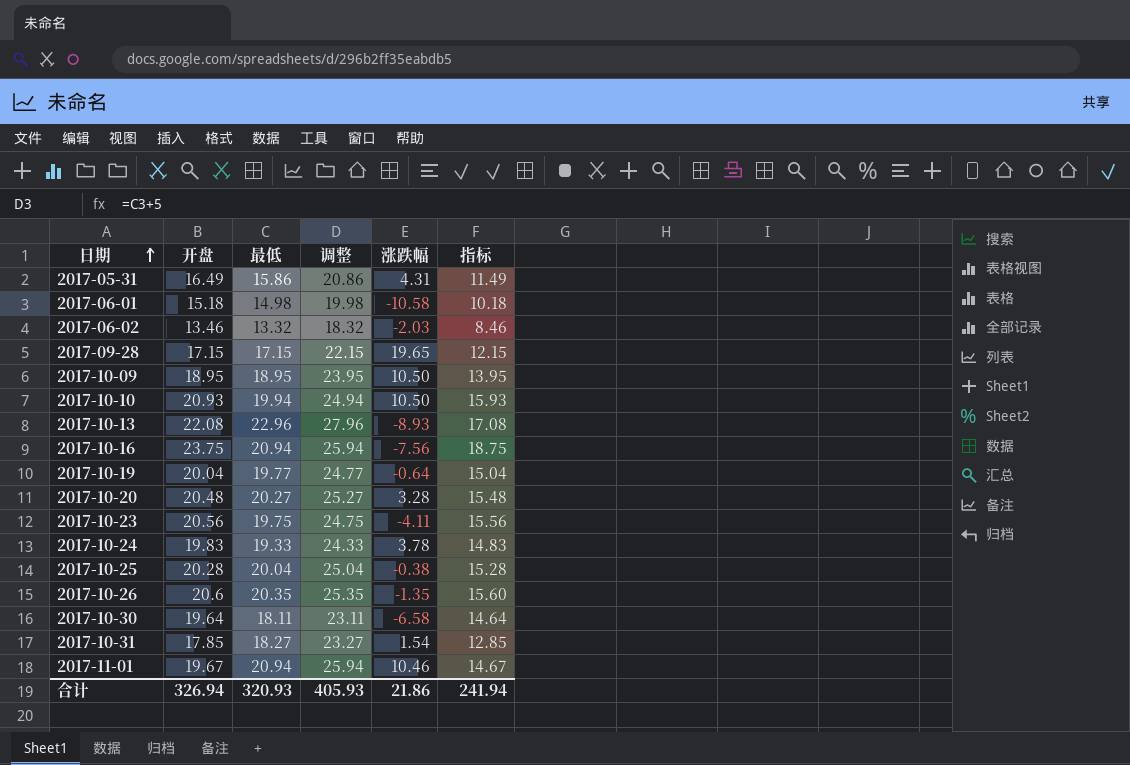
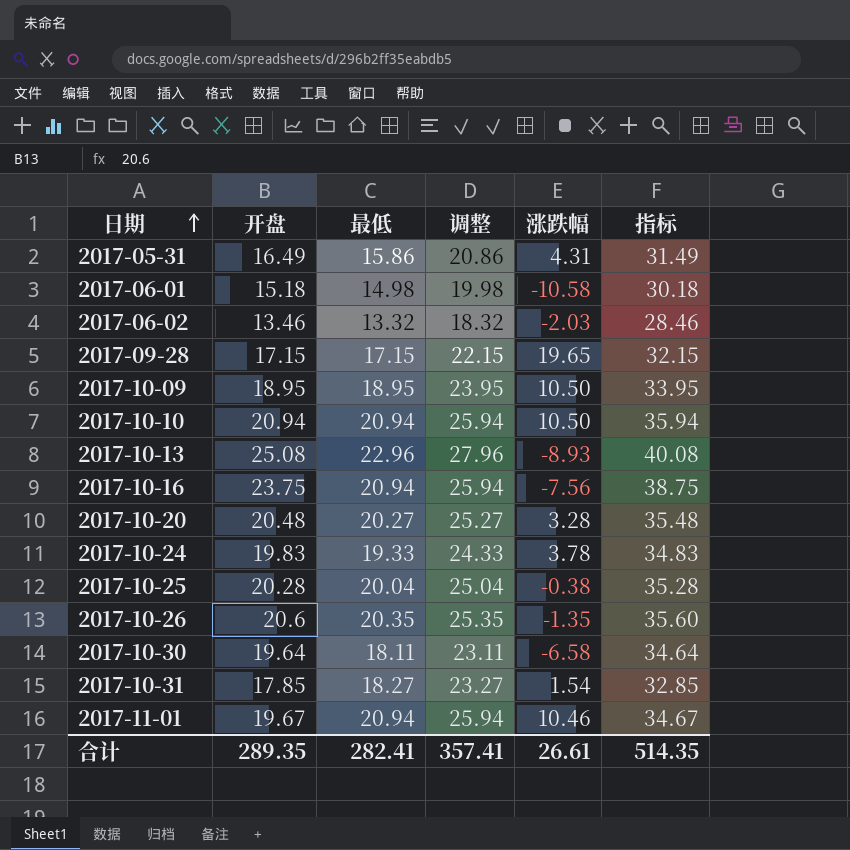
column 指标 | formula: [开盘] - 5 -> [开盘] + 15
row 2017-10-19: 20.04 | 19.77 | 24.77 | -0.64 | 15.04 -> none
row 2017-10-23: 20.56 | 19.75 | 24.75 | -4.11 | 15.56 -> none
2017-10-10 | 开盘: 20.93 -> 20.94
2017-10-10 | 最低: 19.94 -> 20.94
2017-10-10 | 调整: 24.94 -> 25.94
2017-10-13 | 开盘: 22.08 -> 25.08
合计 | 开盘: 326.94 -> 289.35
合计 | 最低: 320.93 -> 282.41
合计 | 调整: 405.93 -> 357.41
合计 | 涨跌幅: 21.86 -> 26.61
合计 | 指标: 241.94 -> 514.35

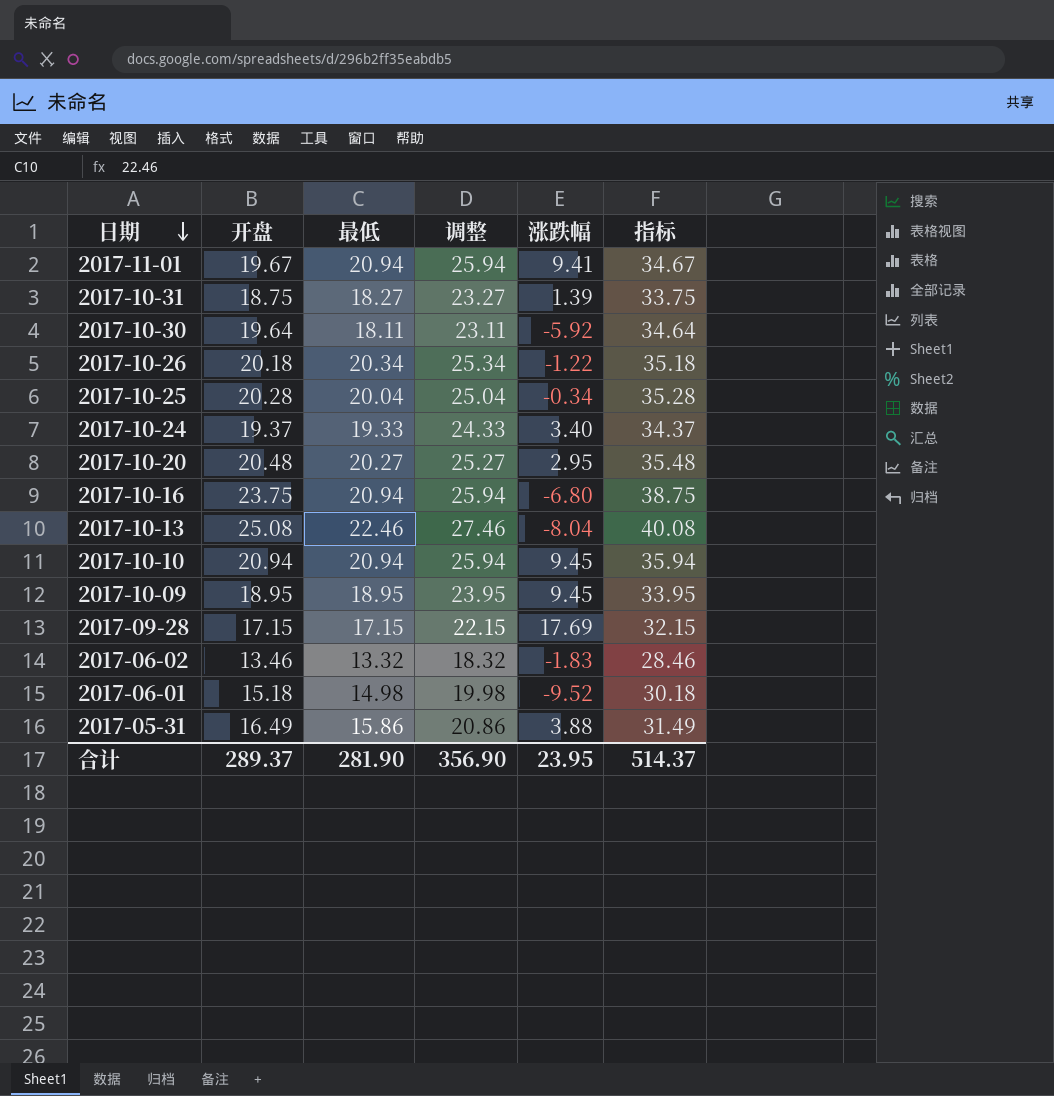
row order: 日期 ascending -> 日期 descending
2017-11-01 | 涨跌幅: 10.46 -> 9.41
2017-10-31 | 开盘: 17.85 -> 18.75
2017-10-31 | 涨跌幅: 1.54 -> 1.39
2017-10-31 | 指标: 32.85 -> 33.75
2017-10-30 | 涨跌幅: -6.58 -> -5.92
2017-10-26 | 开盘: 20.6 -> 20.18
2017-10-26 | 最低: 20.35 -> 20.34
2017-10-26 | 调整: 25.35 -> 25.34
2017-10-26 | 涨跌幅: -1.35 -> -1.22
2017-10-26 | 指标: 35.60 -> 35.18
2017-10-25 | 涨跌幅: -0.38 -> -0.34
2017-10-24 | 开盘: 19.83 -> 19.37
2017-10-24 | 涨跌幅: 3.78 -> 3.40
2017-10-24 | 指标: 34.83 -> 34.37
2017-10-20 | 涨跌幅: 3.28 -> 2.95
2017-10-16 | 涨跌幅: -7.56 -> -6.80
2017-10-13 | 最低: 22.96 -> 22.46
2017-10-13 | 调整: 27.96 -> 27.46
2017-10-13 | 涨跌幅: -8.93 -> -8.04
2017-10-10 | 涨跌幅: 10.50 -> 9.45
2017-10-09 | 涨跌幅: 10.50 -> 9.45
2017-09-28 | 涨跌幅: 19.65 -> 17.69
2017-06-02 | 涨跌幅: -2.03 -> -1.83
2017-06-01 | 涨跌幅: -10.58 -> -9.52
2017-05-31 | 涨跌幅: 4.31 -> 3.88
合计 | 开盘: 289.35 -> 289.37
合计 | 最低: 282.41 -> 281.90
合计 | 调整: 357.41 -> 356.90
合计 | 涨跌幅: 26.61 -> 23.95
合计 | 指标: 514.35 -> 514.37

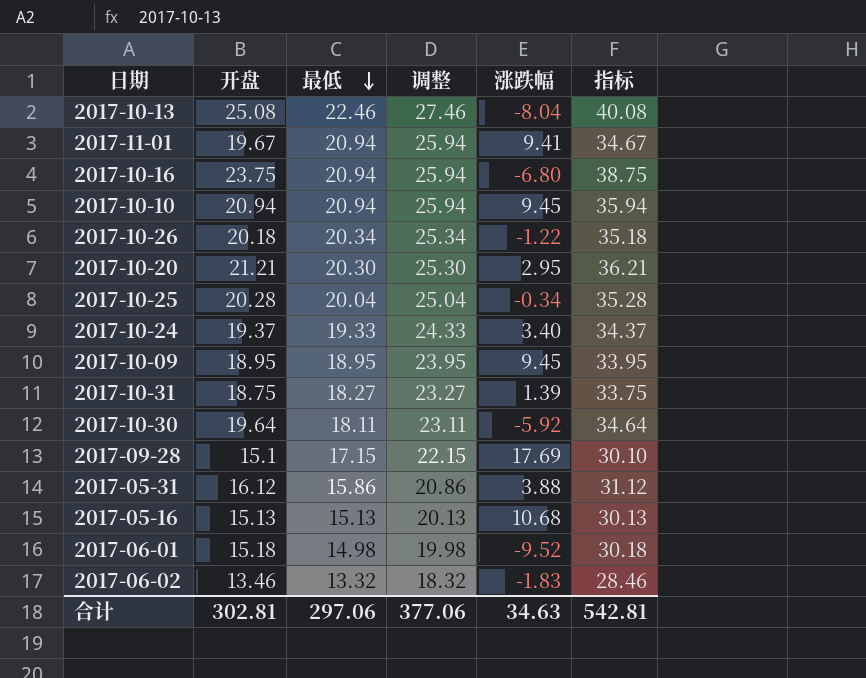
row order: 日期 descending -> 最低 descending
2017-10-20 | 开盘: 20.48 -> 21.21
2017-10-20 | 最低: 20.27 -> 20.30
2017-10-20 | 调整: 25.27 -> 25.30
2017-10-20 | 指标: 35.48 -> 36.21
2017-09-28 | 开盘: 17.15 -> 15.1
2017-09-28 | 指标: 32.15 -> 30.10
2017-05-31 | 开盘: 16.49 -> 16.12
2017-05-31 | 指标: 31.49 -> 31.12
row 2017-05-16: none -> 15.13 | 15.13 | 20.13 | 10.68 | 30.13
合计 | 开盘: 289.37 -> 302.81
合计 | 最低: 281.90 -> 297.06
合计 | 调整: 356.90 -> 377.06
合计 | 涨跌幅: 23.95 -> 34.63
合计 | 指标: 514.37 -> 542.81

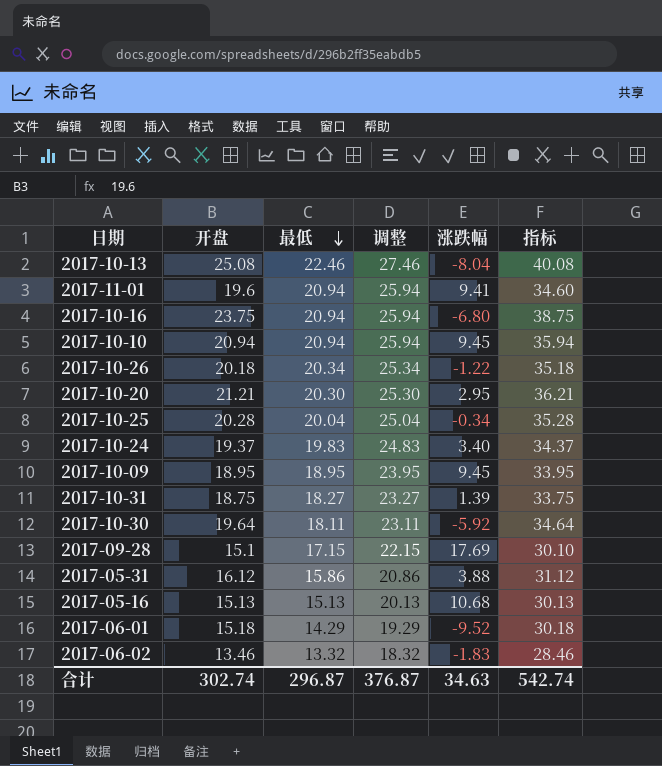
2017-11-01 | 开盘: 19.67 -> 19.6
2017-11-01 | 指标: 34.67 -> 34.60
2017-10-24 | 最低: 19.33 -> 19.83
2017-10-24 | 调整: 24.33 -> 24.83
2017-06-01 | 最低: 14.98 -> 14.29
2017-06-01 | 调整: 19.98 -> 19.29
合计 | 开盘: 302.81 -> 302.74
合计 | 最低: 297.06 -> 296.87
合计 | 调整: 377.06 -> 376.87
合计 | 指标: 542.81 -> 542.74

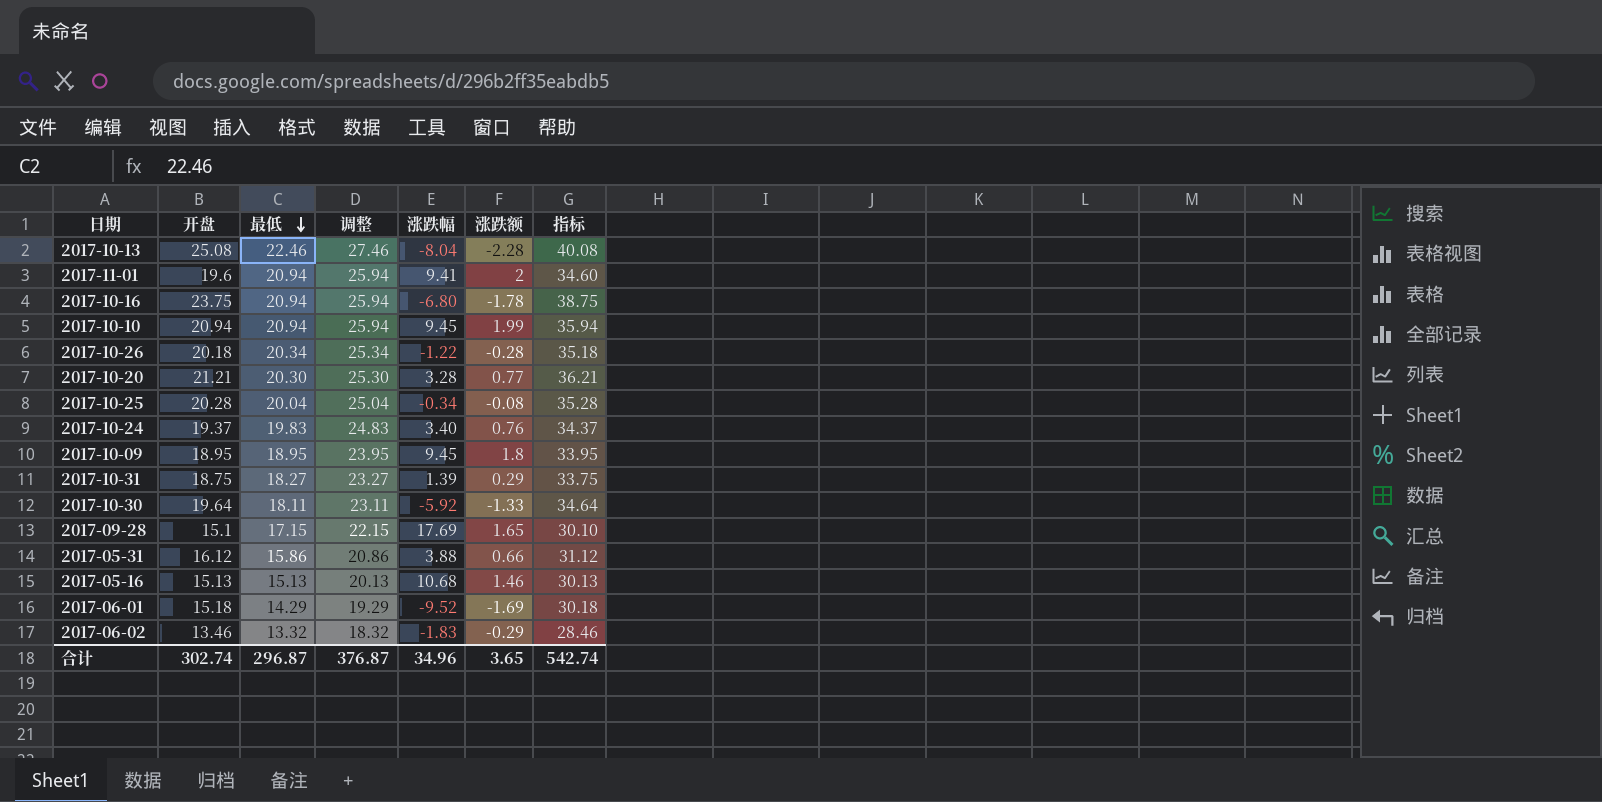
column 涨跌额 | position: none -> 6
2017-10-20 | 涨跌幅: 2.95 -> 3.28
合计 | 涨跌幅: 34.63 -> 34.96

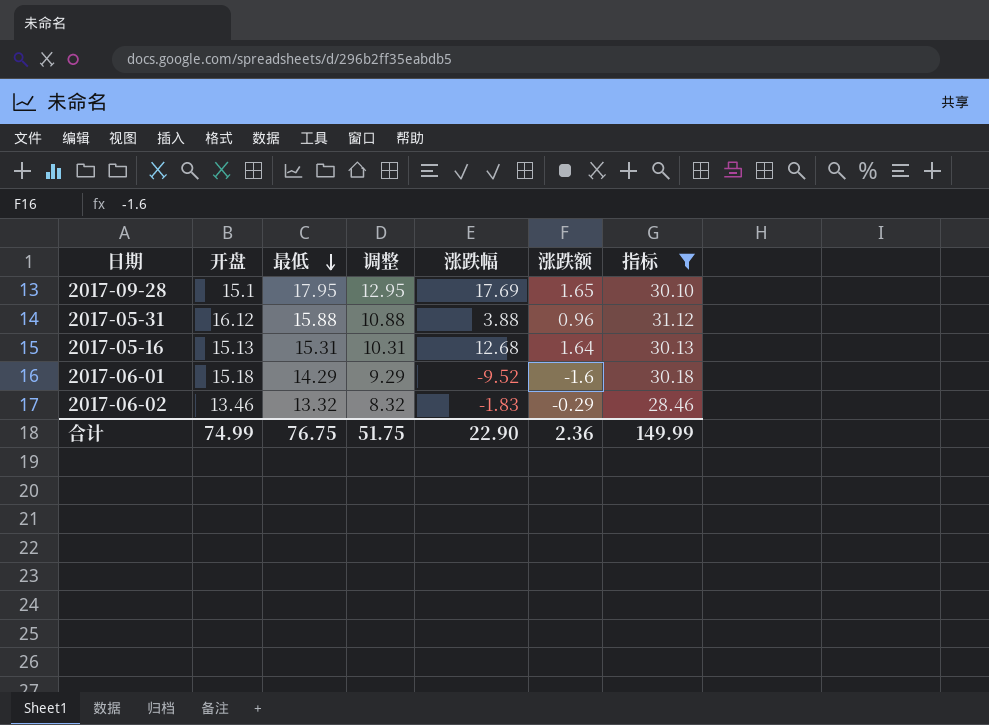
filter: none -> 指标 <= 31.12
column 调整 | formula: [最低] + 5 -> [最低] - 5
2017-09-28 | 最低: 17.15 -> 17.95
2017-05-31 | 最低: 15.86 -> 15.88
2017-05-31 | 涨跌额: 0.66 -> 0.96
2017-05-16 | 最低: 15.13 -> 15.31
2017-05-16 | 涨跌幅: 10.68 -> 12.68
2017-05-16 | 涨跌额: 1.46 -> 1.64
2017-06-01 | 涨跌额: -1.69 -> -1.6
合计 | 开盘: 302.74 -> 74.99
合计 | 最低: 296.87 -> 76.75
合计 | 调整: 376.87 -> 51.75
合计 | 涨跌幅: 34.96 -> 22.90
合计 | 涨跌额: 3.65 -> 2.36
合计 | 指标: 542.74 -> 149.99

